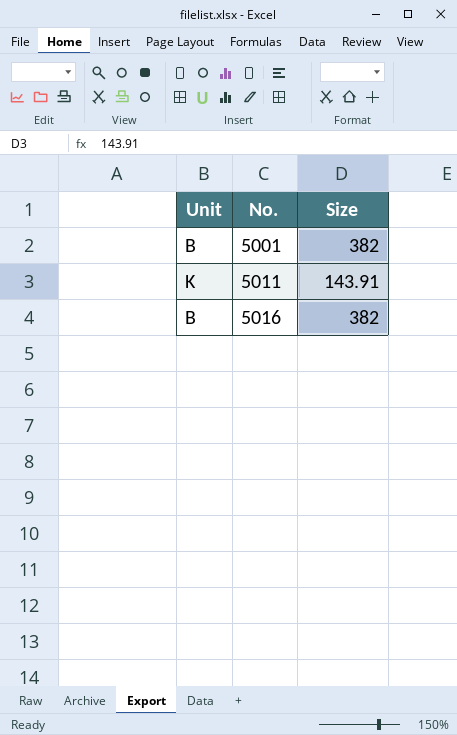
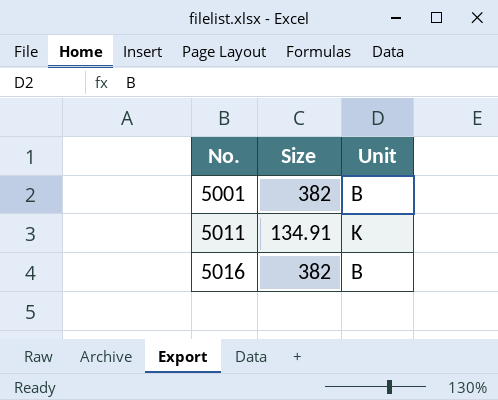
column Unit | position: 1 -> 3
5011 | Size: 143.91 -> 134.91

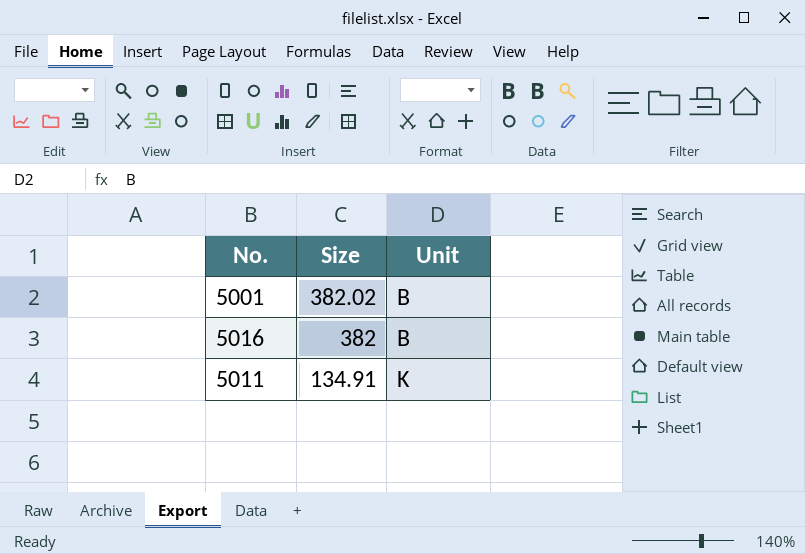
row order: No. ascending -> Size descending
5001 | Size: 382 -> 382.02

